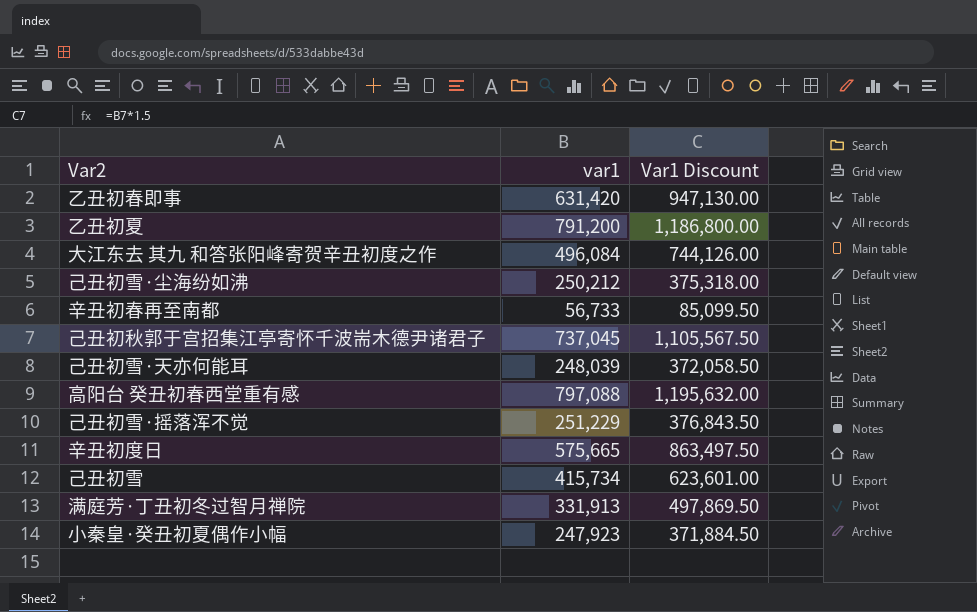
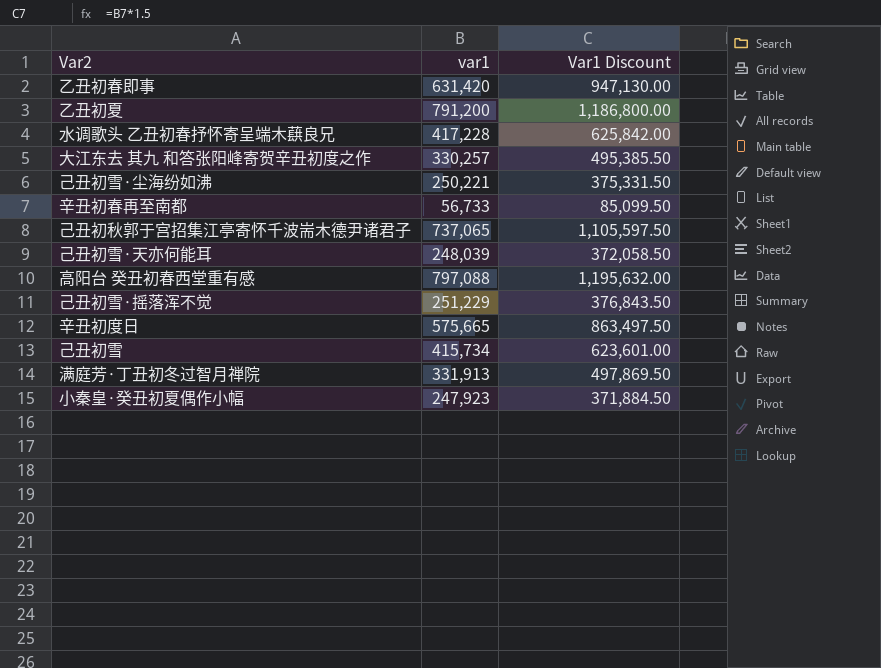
row 水调歌头 乙丑初春抒怀寄呈端木蕻良兄: none -> 417,228 | 625,842.00
大江东去 其九 和答张阳峰寄贺辛丑初度之作 | var1: 496,084 -> 330,257
大江东去 其九 和答张阳峰寄贺辛丑初度之作 | Var1 Discount: 744,126.00 -> 495,385.50
己丑初雪·尘海纷如沸 | var1: 250,212 -> 250,221
己丑初雪·尘海纷如沸 | Var1 Discount: 375,318.00 -> 375,331.50
己丑初秋郭于宫招集江亭寄怀千波耑木德尹诸君子 | var1: 737,045 -> 737,065
己丑初秋郭于宫招集江亭寄怀千波耑木德尹诸君子 | Var1 Discount: 1,105,567.50 -> 1,105,597.50

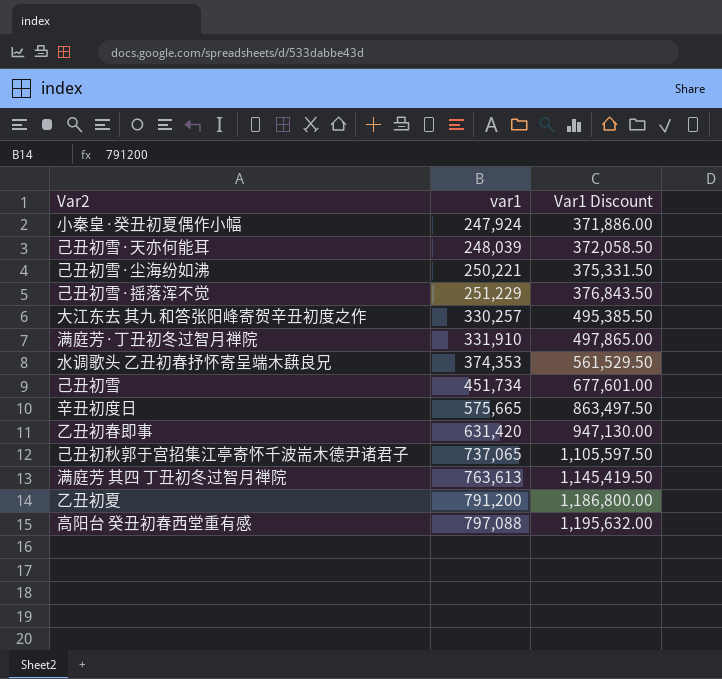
row order: none -> var1 ascending
row 辛丑初春再至南都: 56,733 | 85,099.50 -> none
小秦皇·癸丑初夏偶作小幅 | var1: 247,923 -> 247,924
小秦皇·癸丑初夏偶作小幅 | Var1 Discount: 371,884.50 -> 371,886.00
满庭芳·丁丑初冬过智月禅院 | var1: 331,913 -> 331,910
满庭芳·丁丑初冬过智月禅院 | Var1 Discount: 497,869.50 -> 497,865.00
水调歌头 乙丑初春抒怀寄呈端木蕻良兄 | var1: 417,228 -> 374,353
水调歌头 乙丑初春抒怀寄呈端木蕻良兄 | Var1 Discount: 625,842.00 -> 561,529.50
己丑初雪 | var1: 415,734 -> 451,734
己丑初雪 | Var1 Discount: 623,601.00 -> 677,601.00
row 满庭芳 其四 丁丑初冬过智月禅院: none -> 763,613 | 1,145,419.50

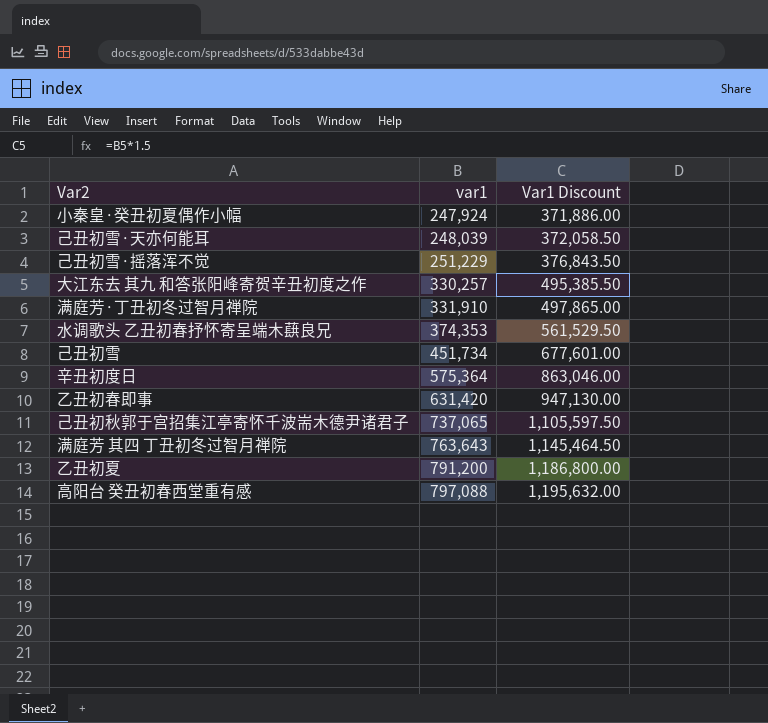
row 己丑初雪·尘海纷如沸: 250,221 | 375,331.50 -> none
辛丑初度日 | var1: 575,665 -> 575,364
辛丑初度日 | Var1 Discount: 863,497.50 -> 863,046.00
满庭芳 其四 丁丑初冬过智月禅院 | var1: 763,613 -> 763,643
满庭芳 其四 丁丑初冬过智月禅院 | Var1 Discount: 1,145,419.50 -> 1,145,464.50

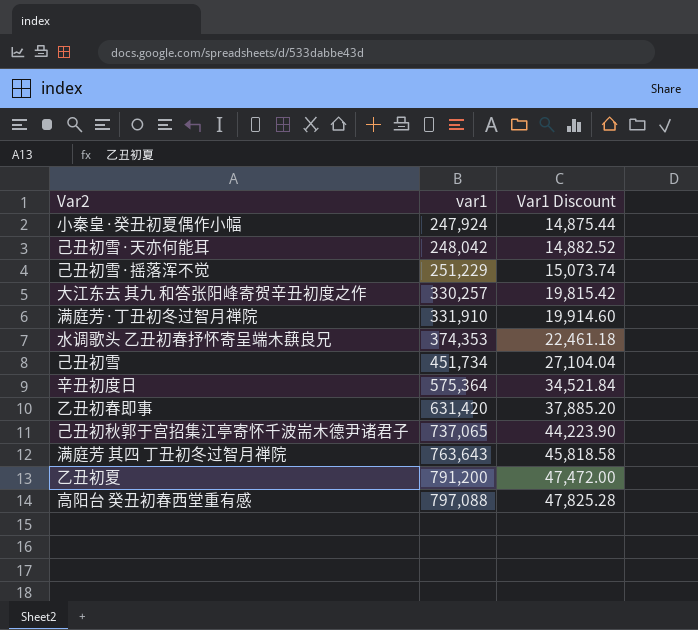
column Var1 Discount | formula: [var1] * 1.5 -> [var1] * 0.06
己丑初雪·天亦何能耳 | var1: 248,039 -> 248,042

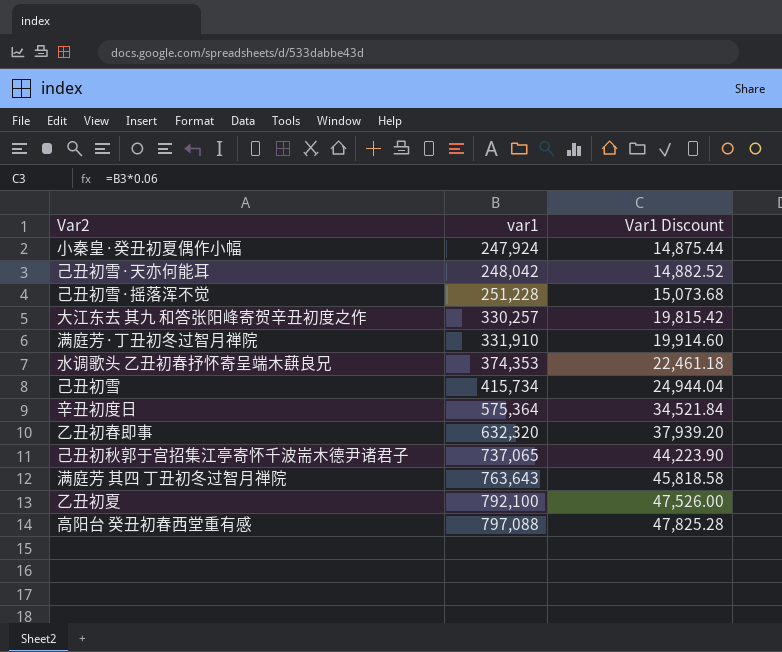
己丑初雪·摇落浑不觉 | var1: 251,229 -> 251,228
己丑初雪·摇落浑不觉 | Var1 Discount: 15,073.74 -> 15,073.68
己丑初雪 | var1: 451,734 -> 415,734
己丑初雪 | Var1 Discount: 27,104.04 -> 24,944.04
乙丑初春即事 | var1: 631,420 -> 632,320
乙丑初春即事 | Var1 Discount: 37,885.20 -> 37,939.20
乙丑初夏 | var1: 791,200 -> 792,100
乙丑初夏 | Var1 Discount: 47,472.00 -> 47,526.00

